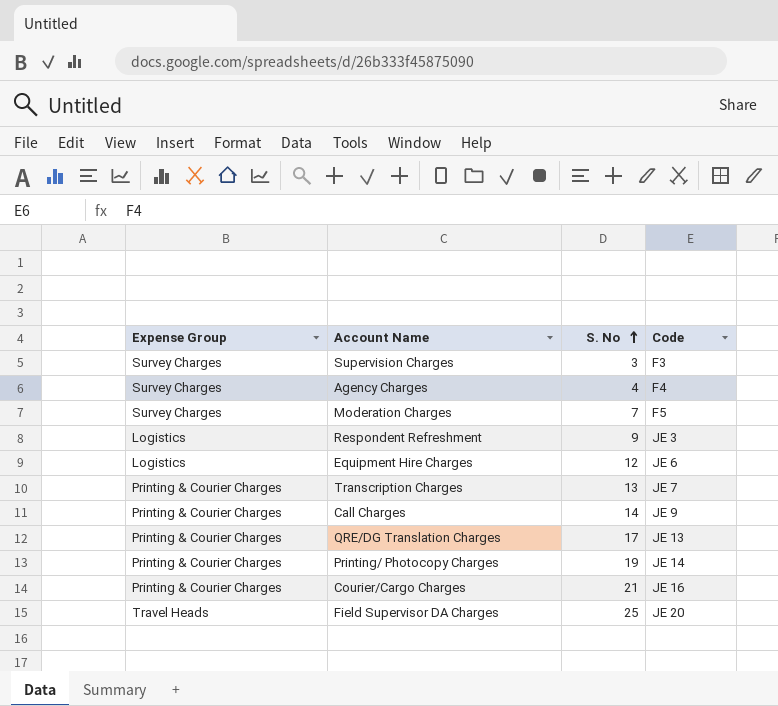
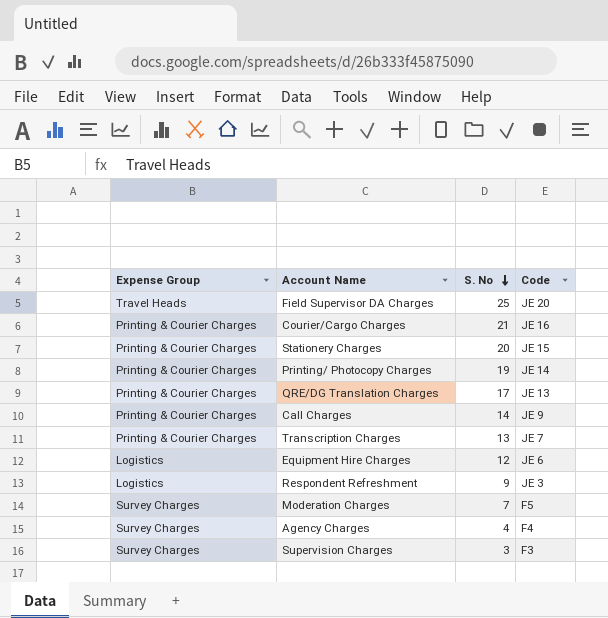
row order: S. No ascending -> S. No descending
row Stationery Charges: none -> Printing & Courier Charges | 20 | JE 15

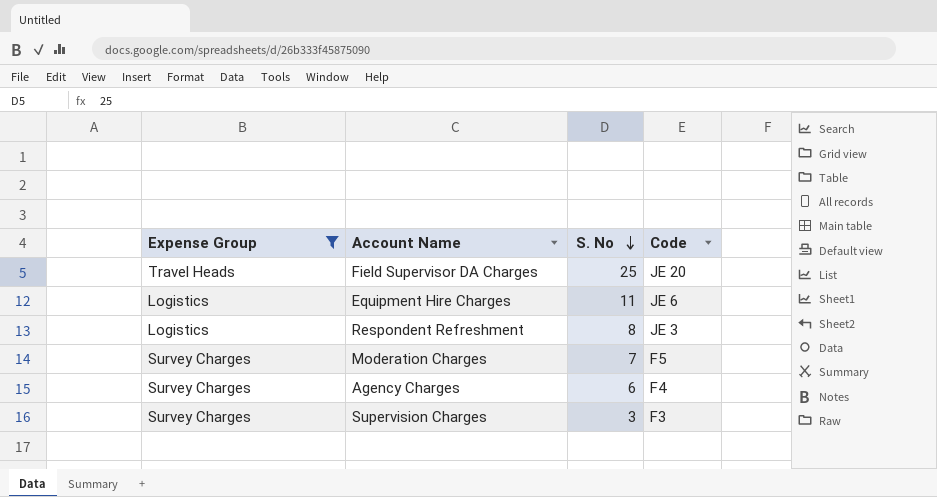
filter: none -> Expense Group != Printing & Courier Charges
Equipment Hire Charges | S. No: 12 -> 11
Respondent Refreshment | S. No: 9 -> 8
Agency Charges | S. No: 4 -> 6

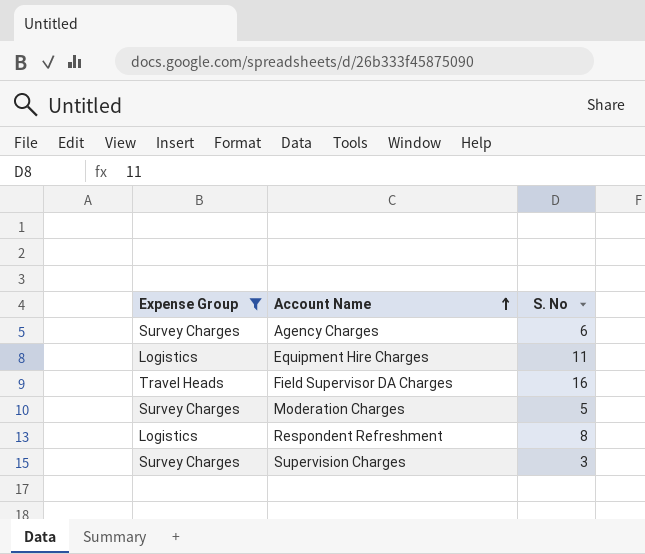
row order: S. No descending -> Account Name ascending
column Code | position: 4 -> none
Field Supervisor DA Charges | S. No: 25 -> 16
Moderation Charges | S. No: 7 -> 5

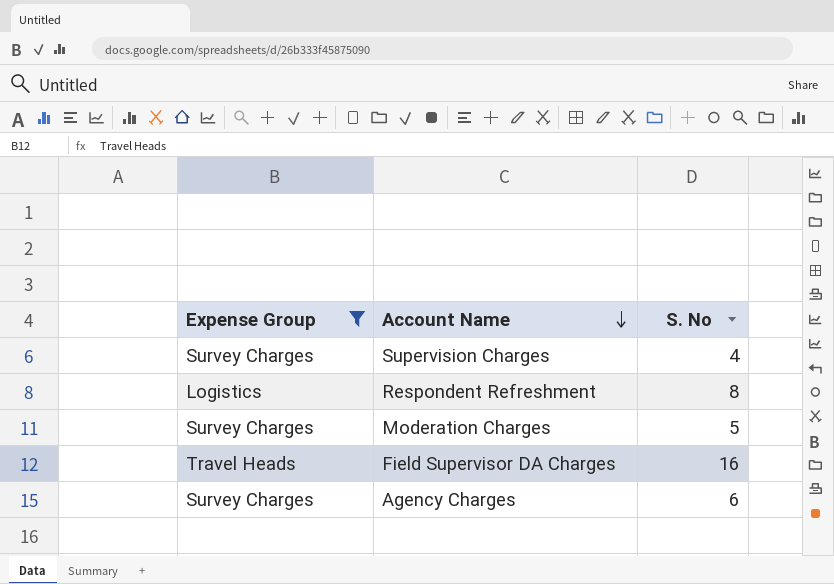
row order: Account Name ascending -> Account Name descending
row Equipment Hire Charges: Logistics | 11 -> none
Supervision Charges | S. No: 3 -> 4

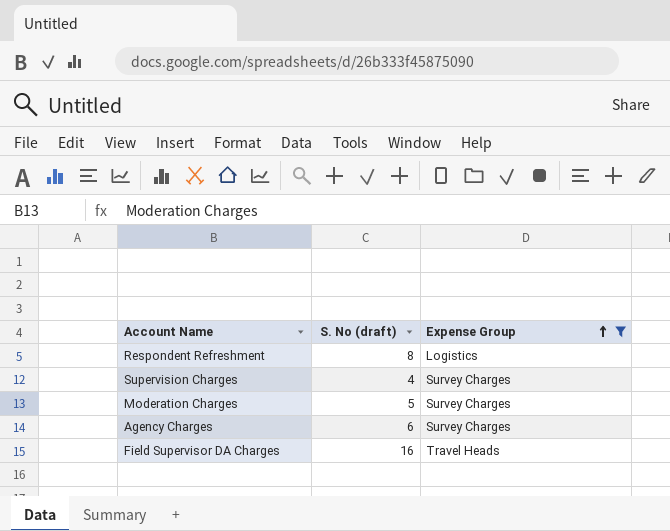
row order: Account Name descending -> Expense Group ascending
column name: S. No -> S. No (draft)
column Expense Group | position: 1 -> 3

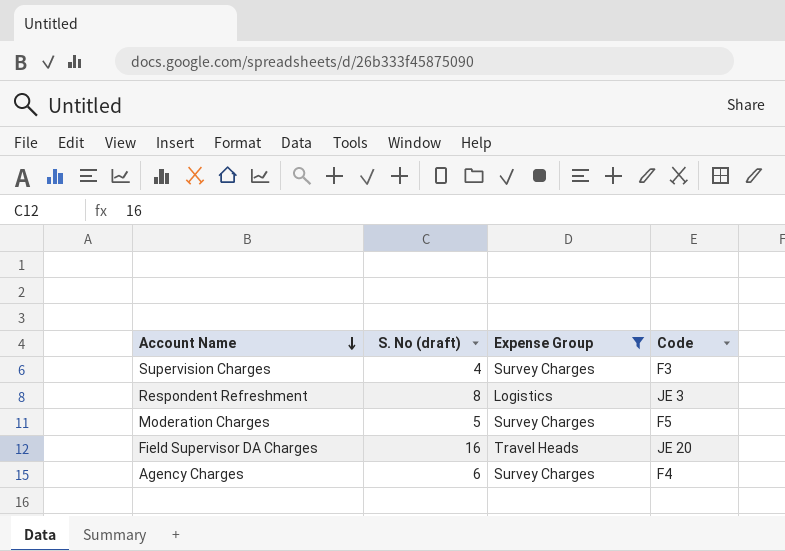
row order: Expense Group ascending -> Account Name descending
column Code | position: none -> 4

